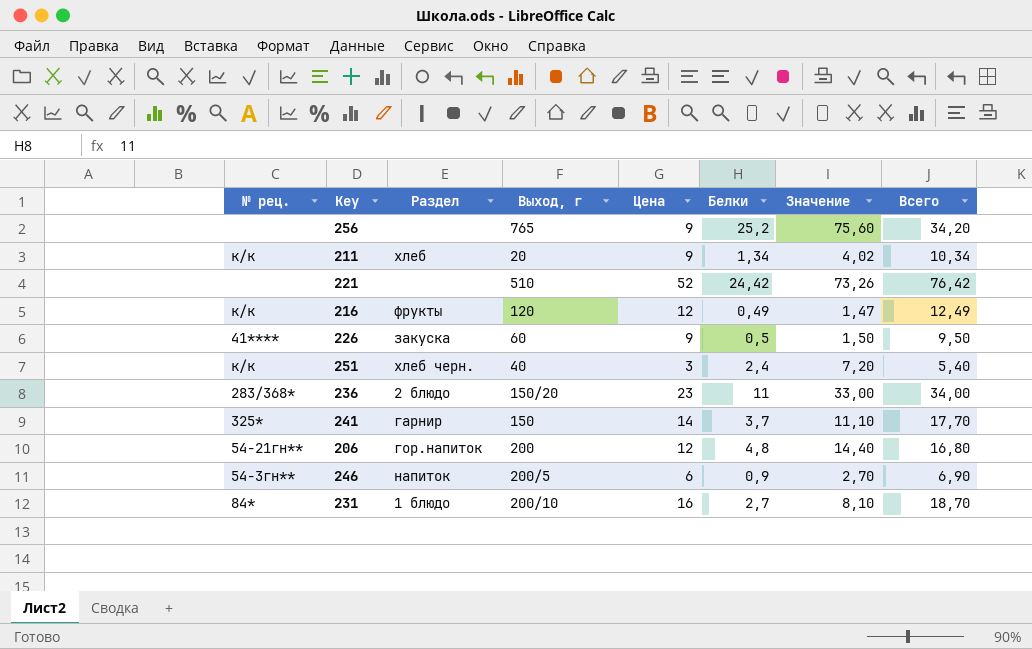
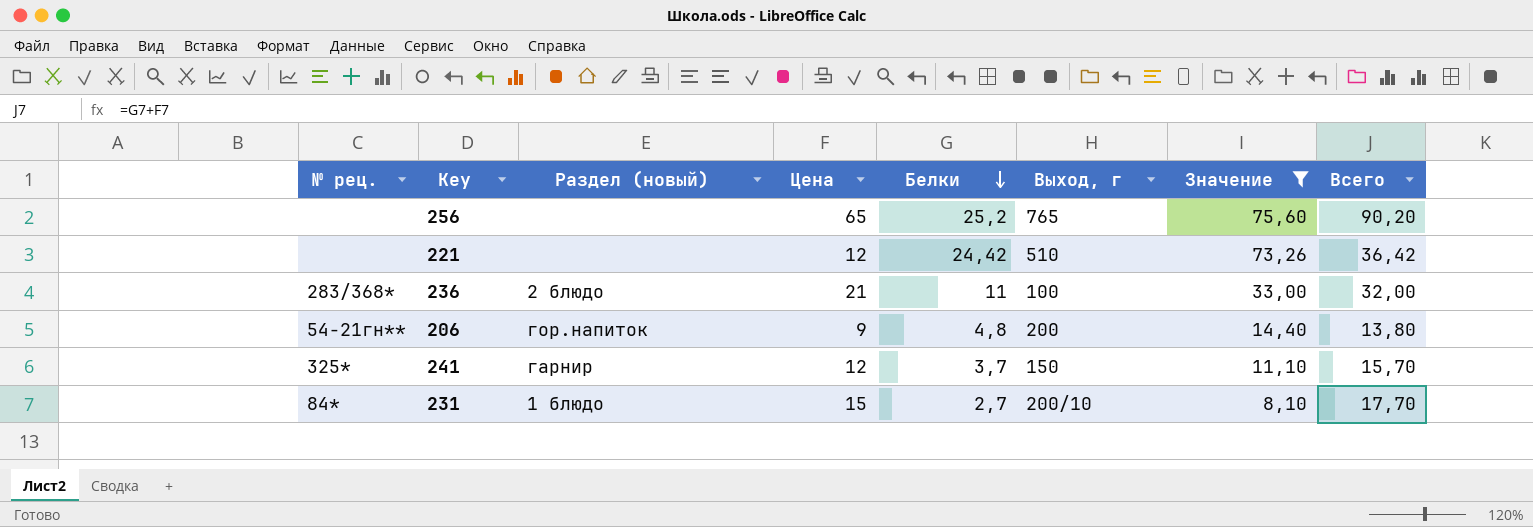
filter: none -> Значение >= 8,10
row order: none -> Белки descending
column name: Раздел -> Раздел (новый)
column Выход, г | position: 4 -> 6
256 | Цена: 9 -> 65
256 | Всего: 34,20 -> 90,20
221 | Цена: 52 -> 12
221 | Всего: 76,42 -> 36,42
236 | Цена: 23 -> 21
236 | Выход, г: 150/20 -> 100
236 | Всего: 34,00 -> 32,00
206 | Цена: 12 -> 9
206 | Всего: 16,80 -> 13,80
241 | Цена: 14 -> 12
241 | Всего: 17,70 -> 15,70
231 | Цена: 16 -> 15
231 | Всего: 18,70 -> 17,70

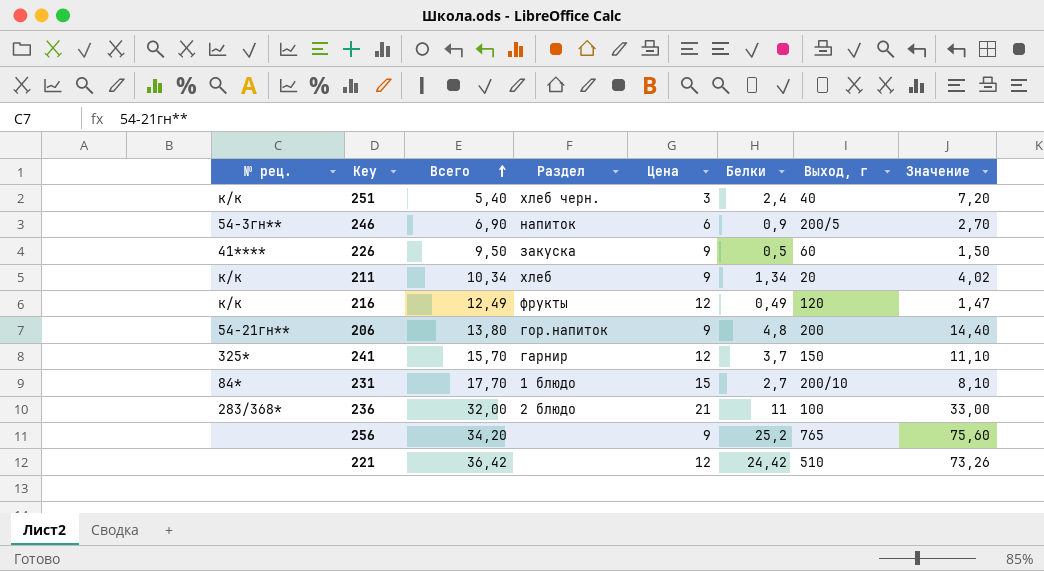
filter: Значение >= 8,10 -> none
row order: Белки descending -> Всего ascending
column Всего | position: 8 -> 3
column name: Раздел (новый) -> Раздел
256 | Всего: 90,20 -> 34,20
256 | Цена: 65 -> 9

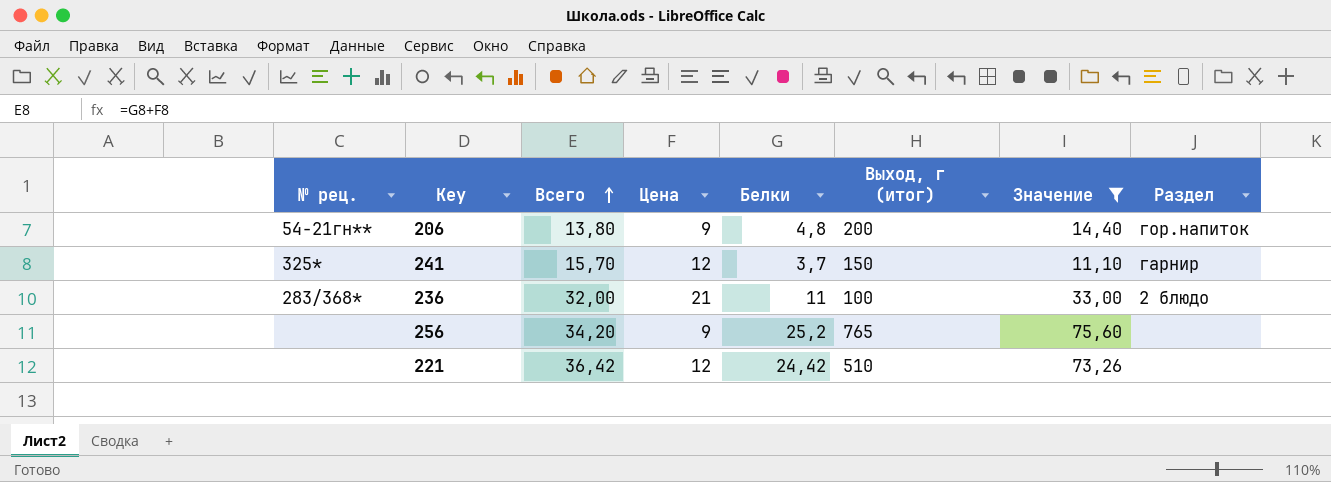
filter: none -> Значение >= 11,10
column name: Выход, г -> Выход, г (итог)
column Раздел | position: 4 -> 8

